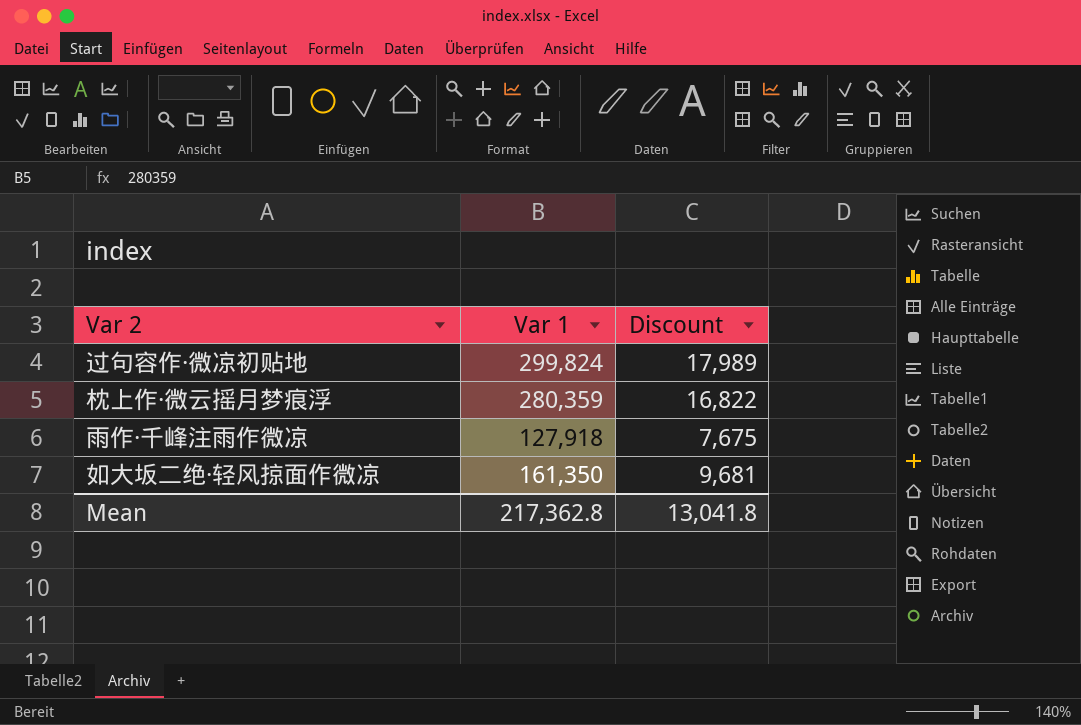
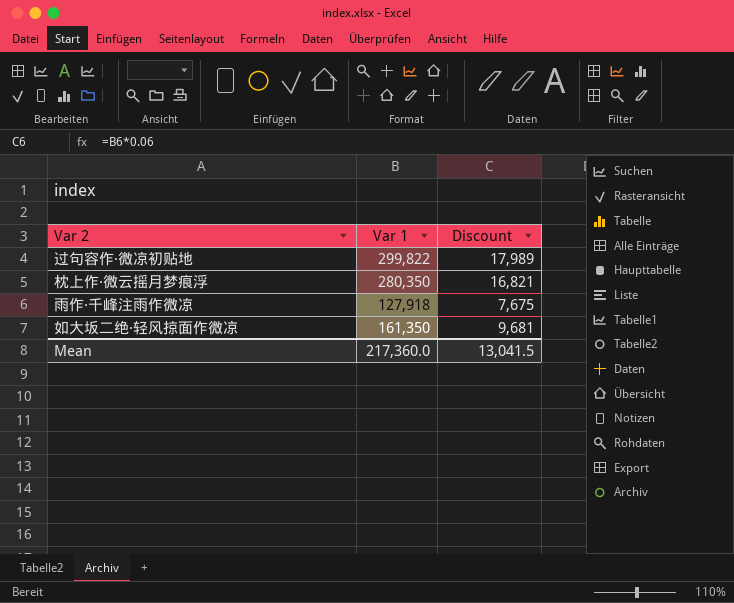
过句容作·微凉初贴地 | Var 1: 299,824 -> 299,822
枕上作·微云摇月梦痕浮 | Var 1: 280,359 -> 280,350
枕上作·微云摇月梦痕浮 | Discount: 16,822 -> 16,821
Mean | Var 1: 217,362.8 -> 217,360.0
Mean | Discount: 13,041.8 -> 13,041.5

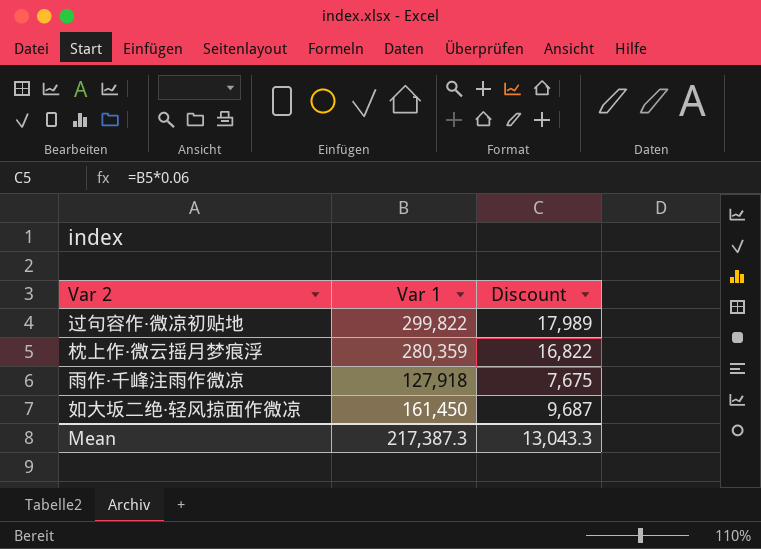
枕上作·微云摇月梦痕浮 | Var 1: 280,350 -> 280,359
枕上作·微云摇月梦痕浮 | Discount: 16,821 -> 16,822
如大坂二绝·轻风掠面作微凉 | Var 1: 161,350 -> 161,450
如大坂二绝·轻风掠面作微凉 | Discount: 9,681 -> 9,687
Mean | Var 1: 217,360.0 -> 217,387.3
Mean | Discount: 13,041.5 -> 13,043.3

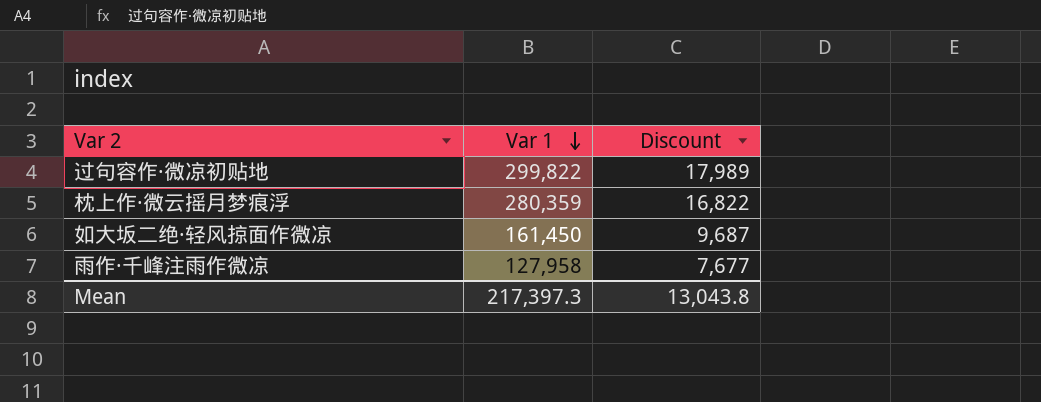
row order: none -> Var 1 descending
雨作·千峰注雨作微凉 | Var 1: 127,918 -> 127,958
雨作·千峰注雨作微凉 | Discount: 7,675 -> 7,677
Mean | Var 1: 217,387.3 -> 217,397.3
Mean | Discount: 13,043.3 -> 13,043.8

